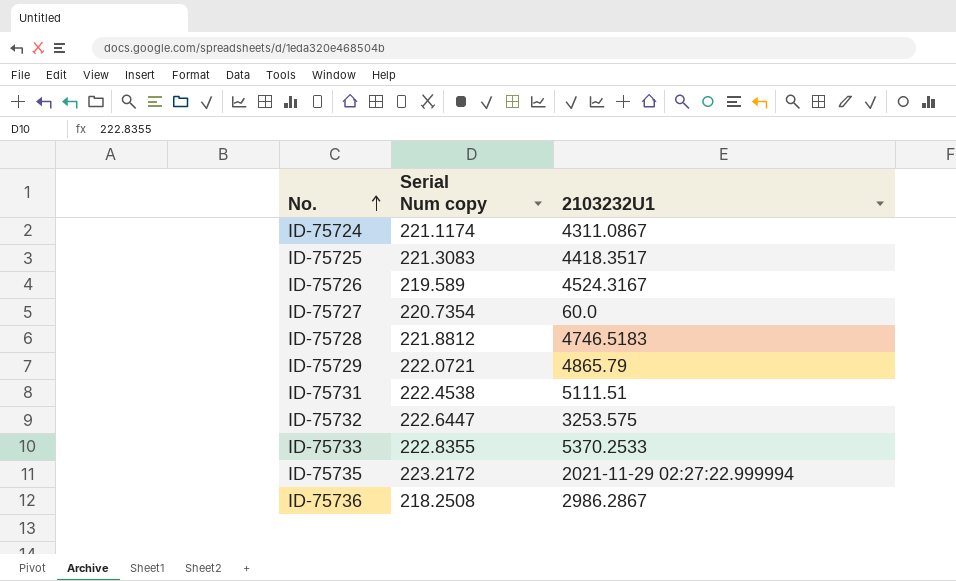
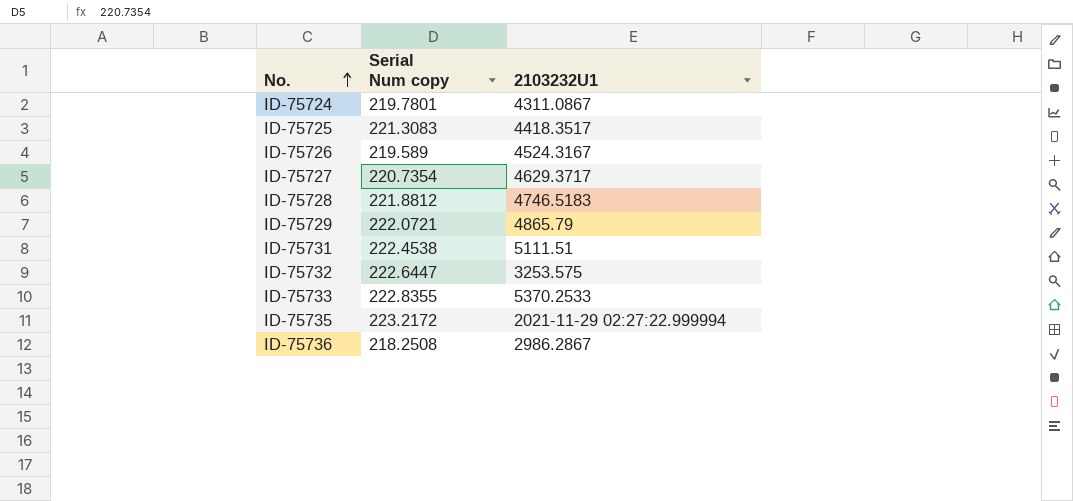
ID-75724 | Serial Num copy: 221.1174 -> 219.7801
ID-75727 | 2103232U1: 60.0 -> 4629.3717

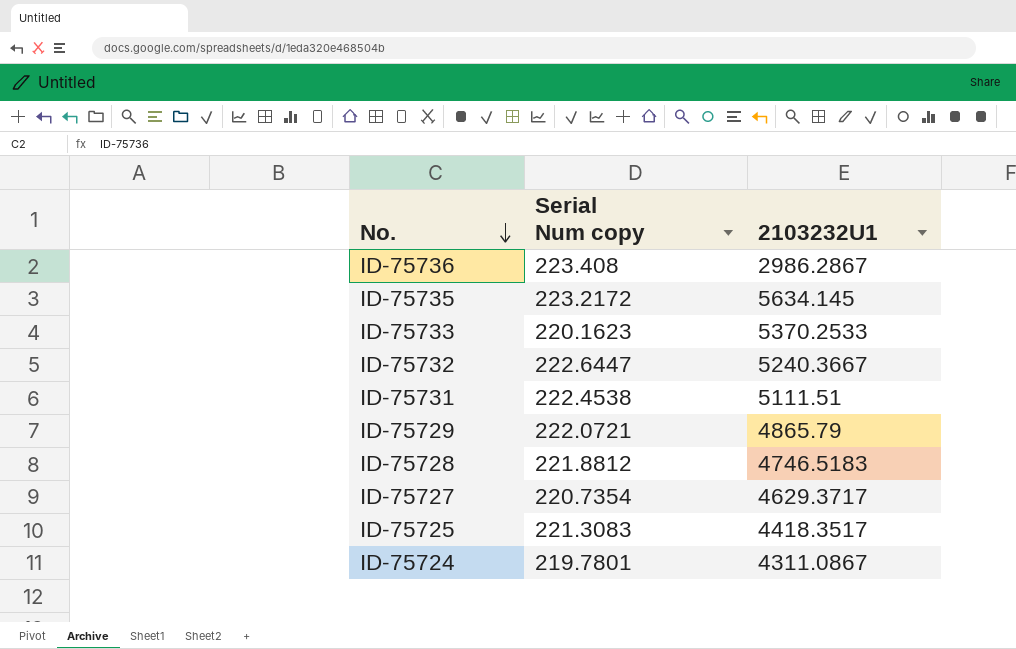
row order: No. ascending -> No. descending
row ID-75726: 219.589 | 4524.3167 -> none
ID-75736 | Serial Num copy: 218.2508 -> 223.408
ID-75735 | 2103232U1: 2021-11-29 02:27:22.999994 -> 5634.145
ID-75733 | Serial Num copy: 222.8355 -> 220.1623
ID-75732 | 2103232U1: 3253.575 -> 5240.3667

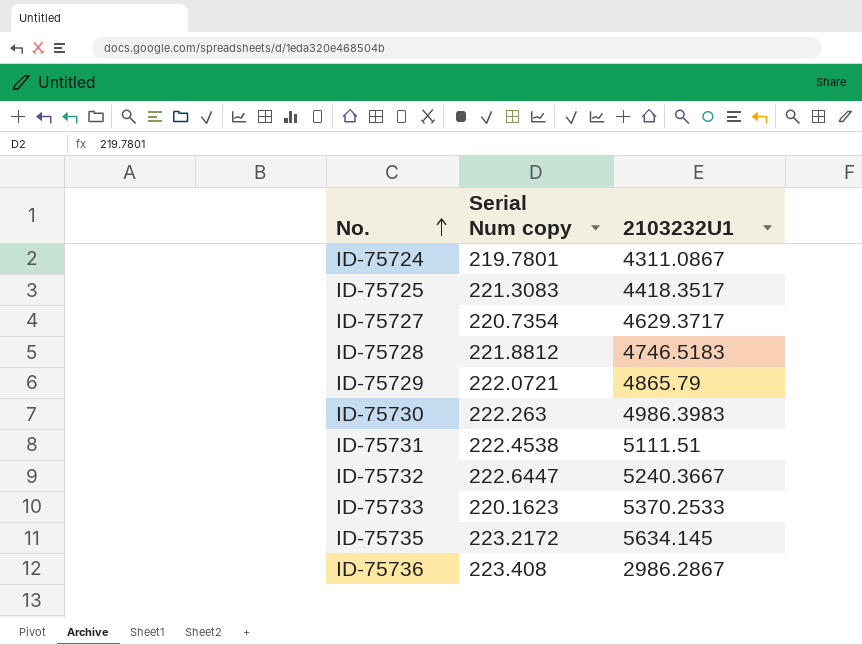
row order: No. descending -> No. ascending
row ID-75730: none -> 222.263 | 4986.3983

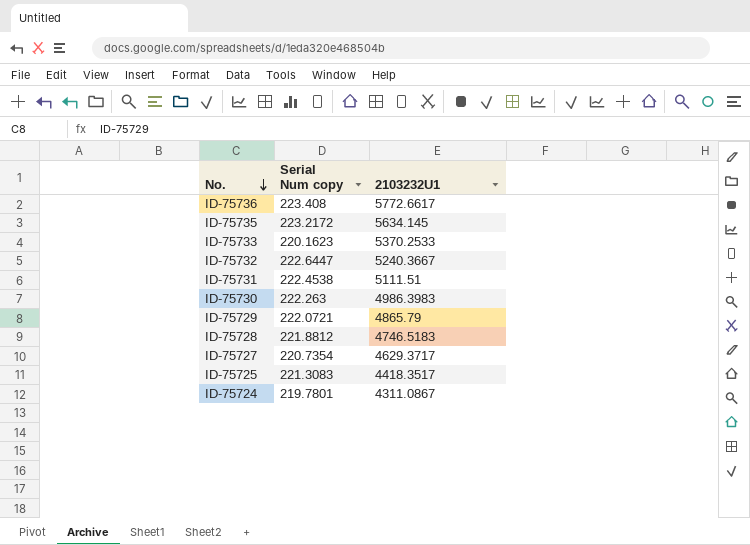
row order: No. ascending -> No. descending
ID-75736 | 2103232U1: 2986.2867 -> 5772.6617

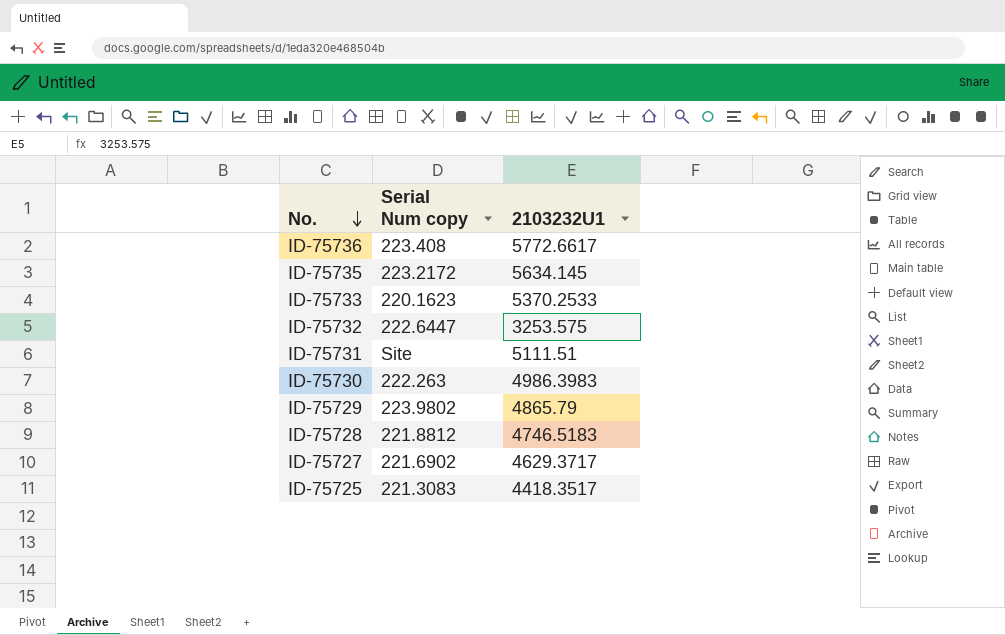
row ID-75724: 219.7801 | 4311.0867 -> none
ID-75732 | 2103232U1: 5240.3667 -> 3253.575
ID-75731 | Serial Num copy: 222.4538 -> Site
ID-75729 | Serial Num copy: 222.0721 -> 223.9802
ID-75727 | Serial Num copy: 220.7354 -> 221.6902

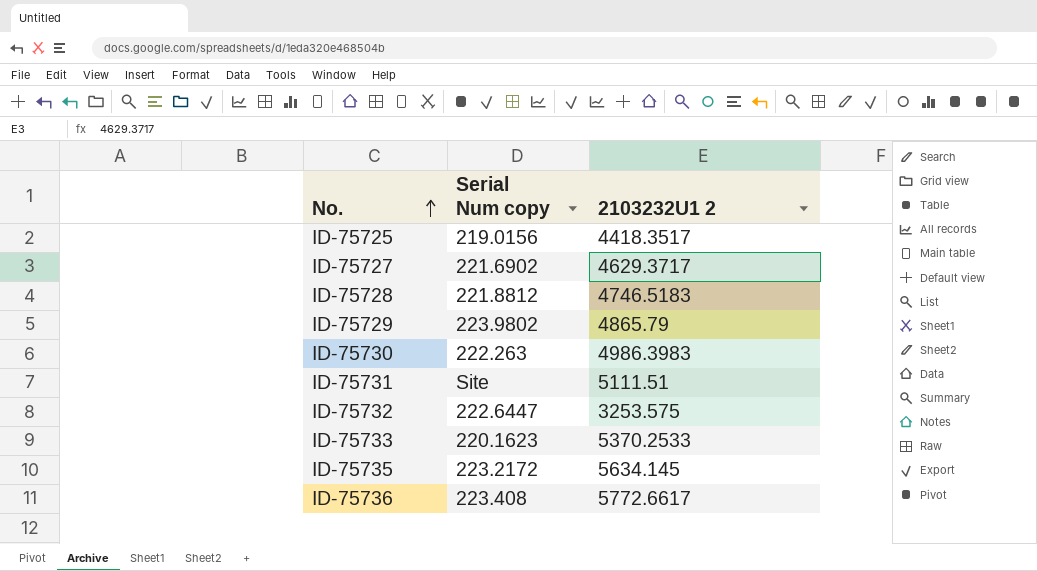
row order: No. descending -> No. ascending
column name: 2103232U1 -> 2103232U1 2
ID-75725 | Serial Num copy: 221.3083 -> 219.0156

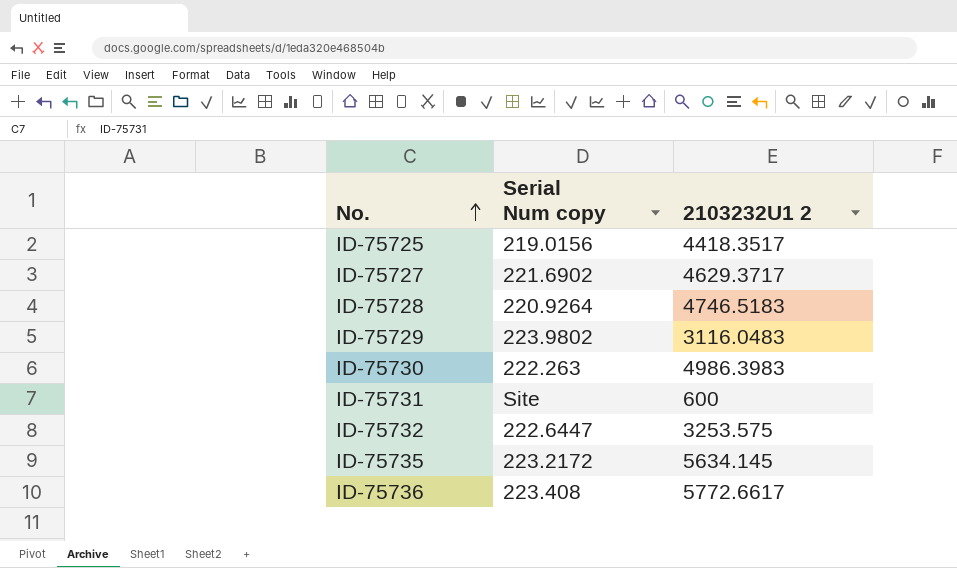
row ID-75733: 220.1623 | 5370.2533 -> none
ID-75728 | Serial Num copy: 221.8812 -> 220.9264
ID-75729 | 2103232U1 2: 4865.79 -> 3116.0483
ID-75731 | 2103232U1 2: 5111.51 -> 600

